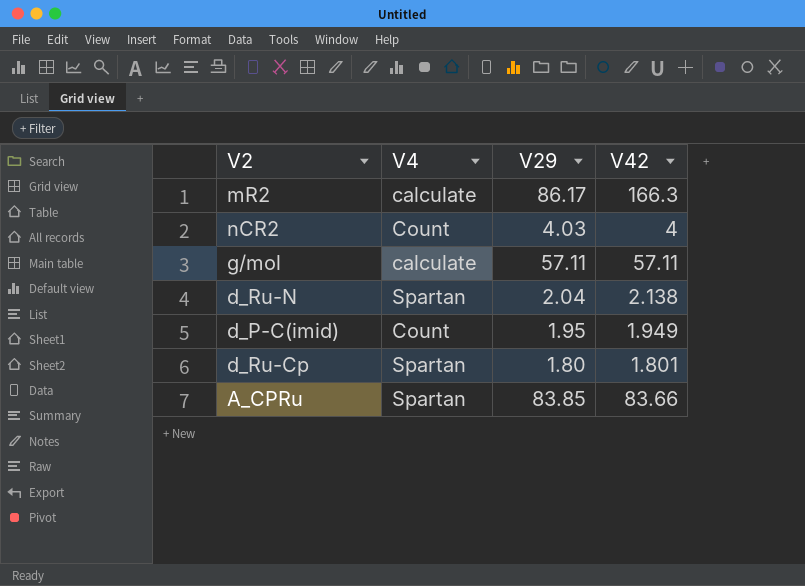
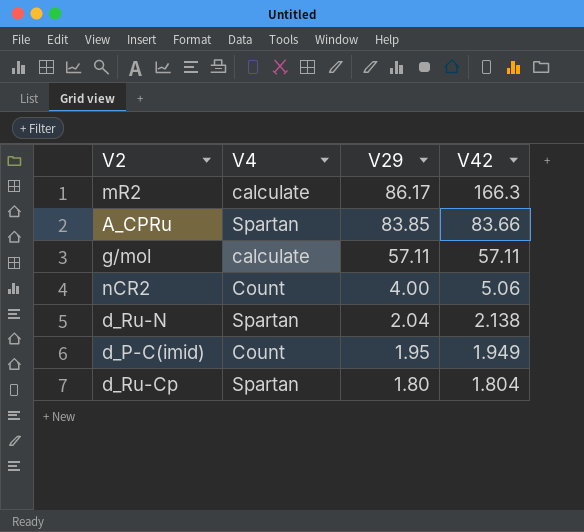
row order: none -> V29 descending
nCR2 | V29: 4.03 -> 4.00
nCR2 | V42: 4 -> 5.06
d_Ru-Cp | V42: 1.801 -> 1.804

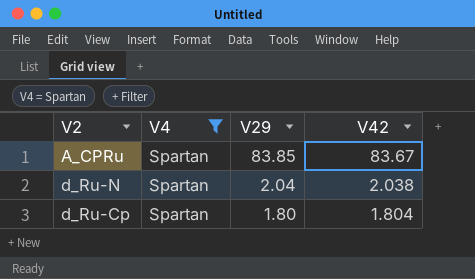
filter: none -> V4 = Spartan
A_CPRu | V42: 83.66 -> 83.67
d_Ru-N | V42: 2.138 -> 2.038

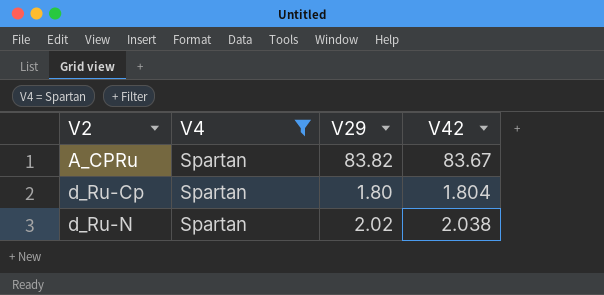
row order: V29 descending -> V2 ascending
A_CPRu | V29: 83.85 -> 83.82
d_Ru-N | V29: 2.04 -> 2.02

